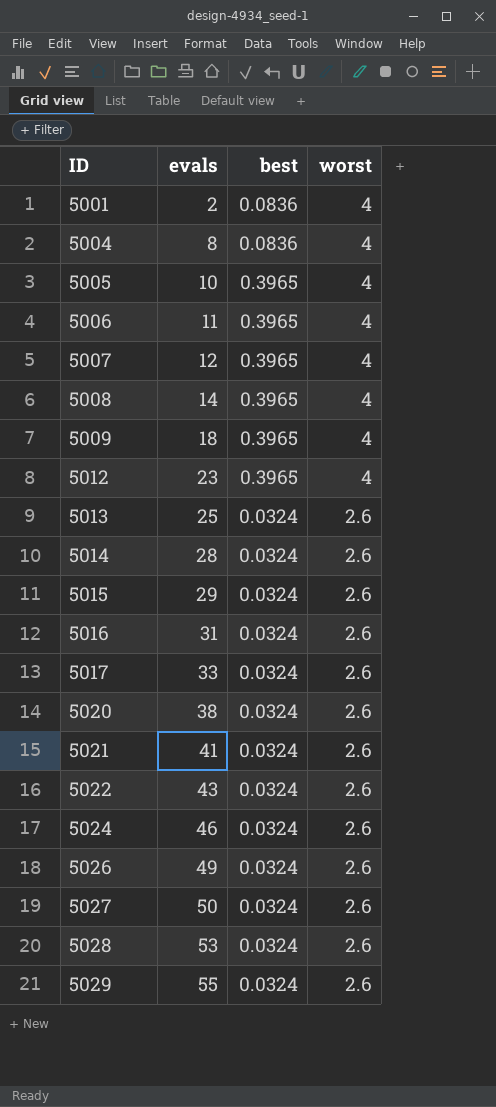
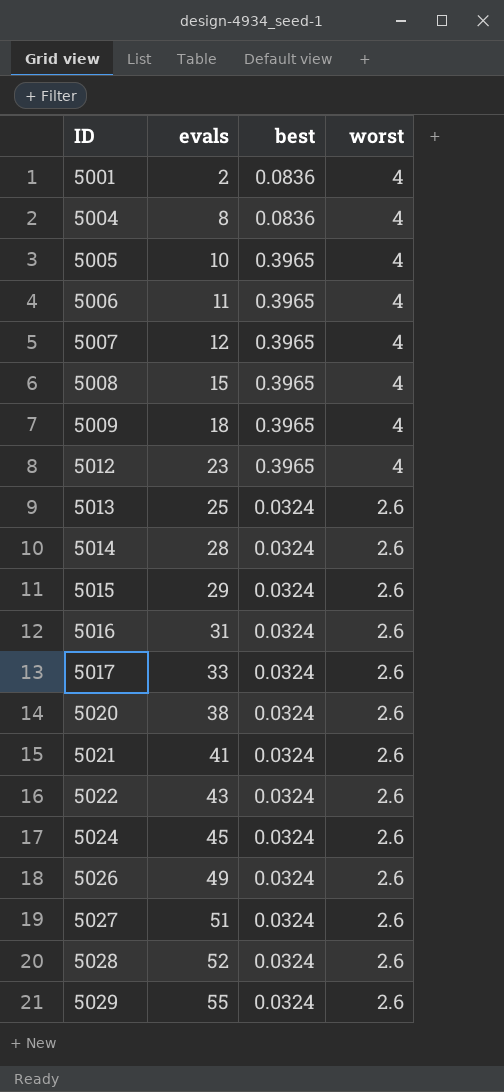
5008 | evals: 14 -> 15
5024 | evals: 46 -> 45
5027 | evals: 50 -> 51
5028 | evals: 53 -> 52

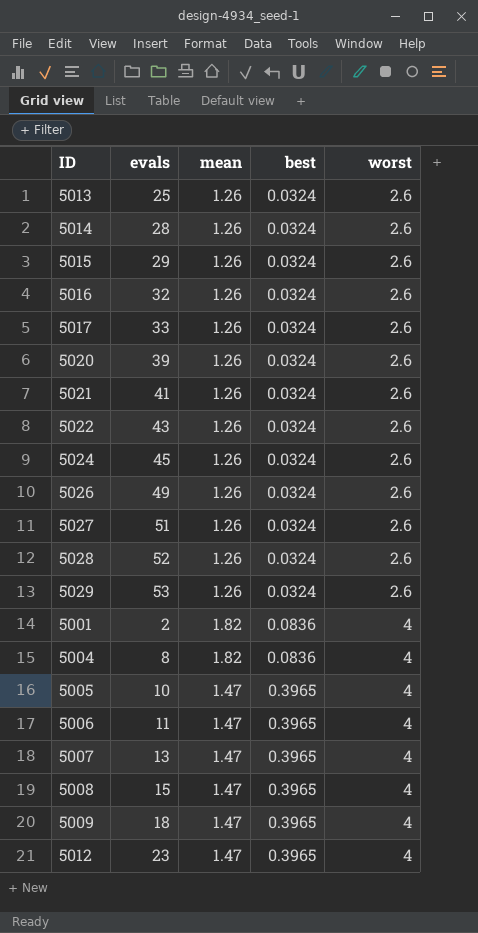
row order: ID ascending -> best ascending
column mean | position: none -> 3
5016 | evals: 31 -> 32
5020 | evals: 38 -> 39
5029 | evals: 55 -> 53
5007 | evals: 12 -> 13

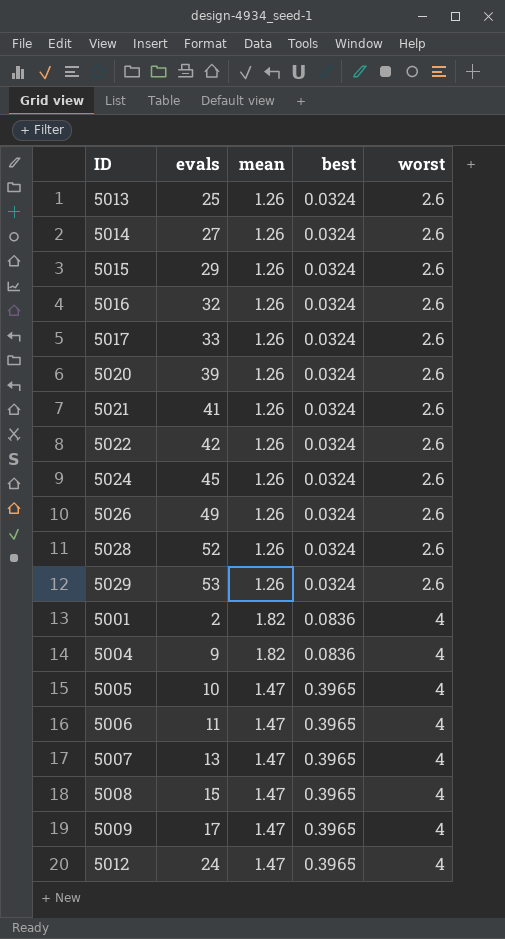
row 5027: 51 | 1.26 | 0.0324 | 2.6 -> none
5014 | evals: 28 -> 27
5022 | evals: 43 -> 42
5004 | evals: 8 -> 9
5009 | evals: 18 -> 17
5012 | evals: 23 -> 24

